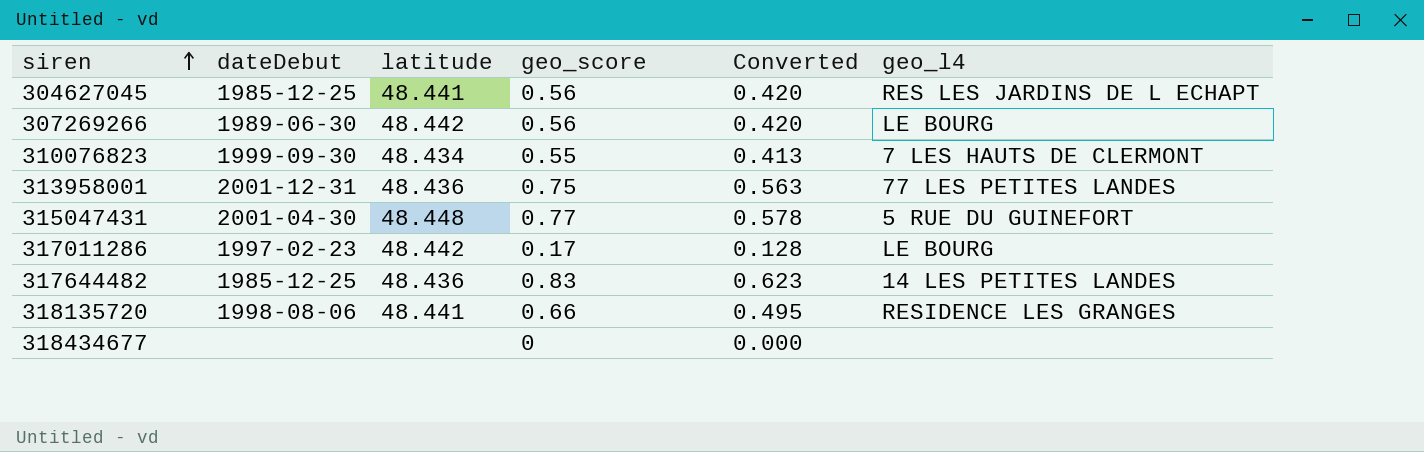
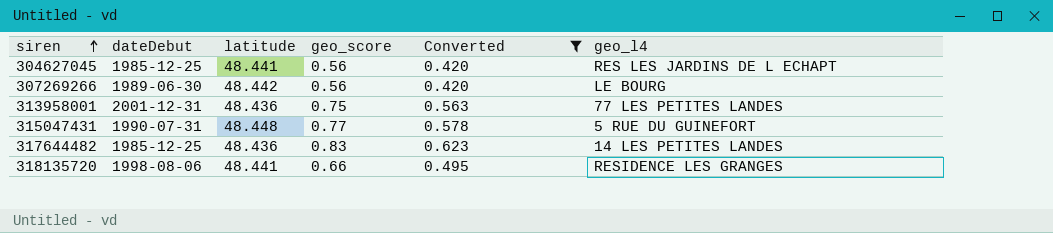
filter: none -> Converted >= 0.420
315047431 | dateDebut: 2001-04-30 -> 1990-07-31

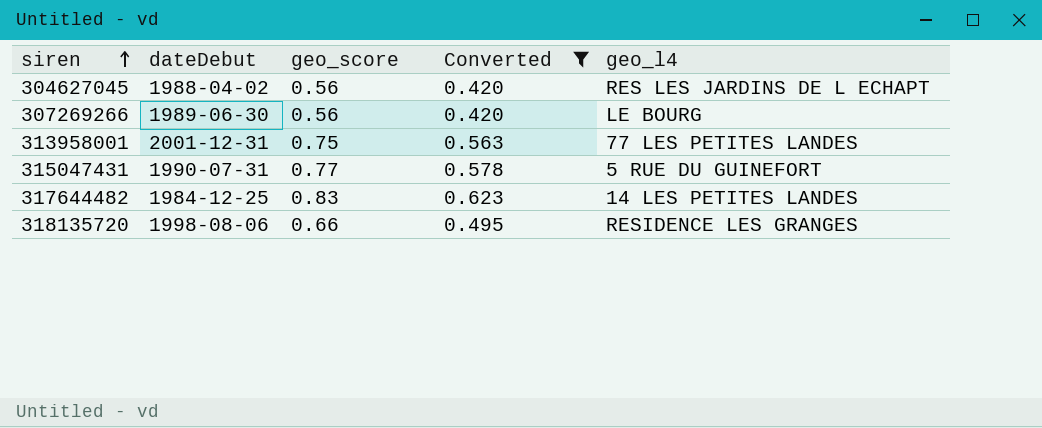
column latitude | position: 3 -> none
304627045 | dateDebut: 1985-12-25 -> 1988-04-02
317644482 | dateDebut: 1985-12-25 -> 1984-12-25

